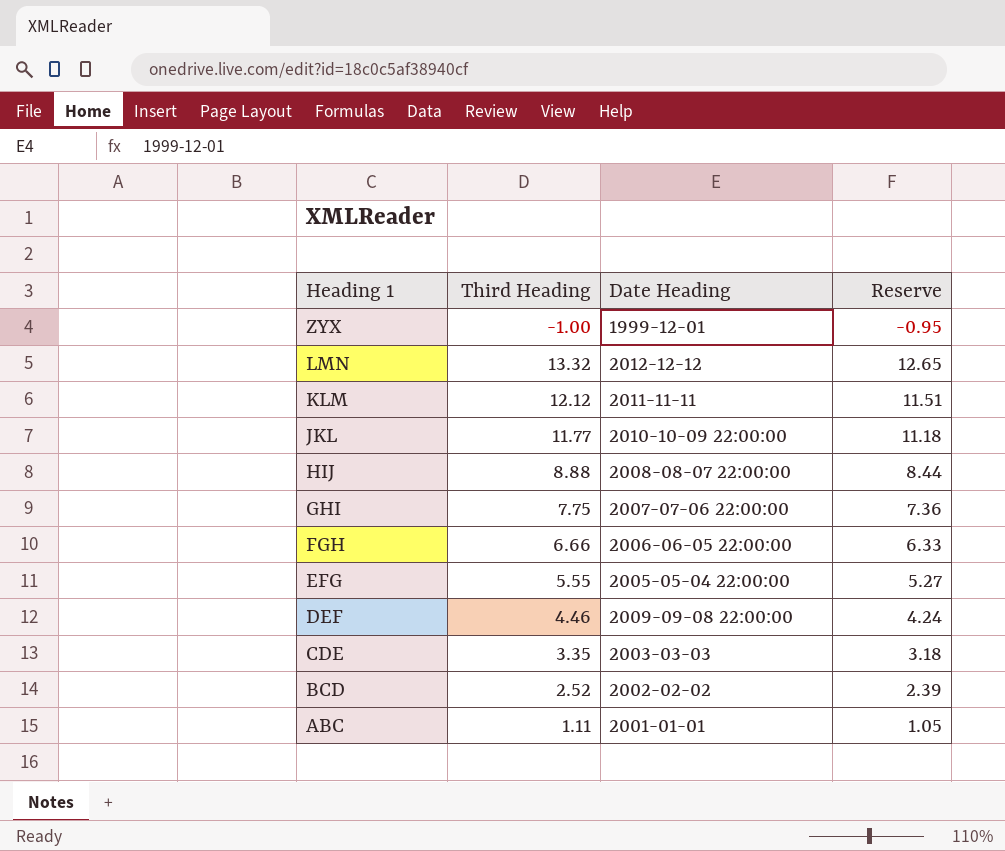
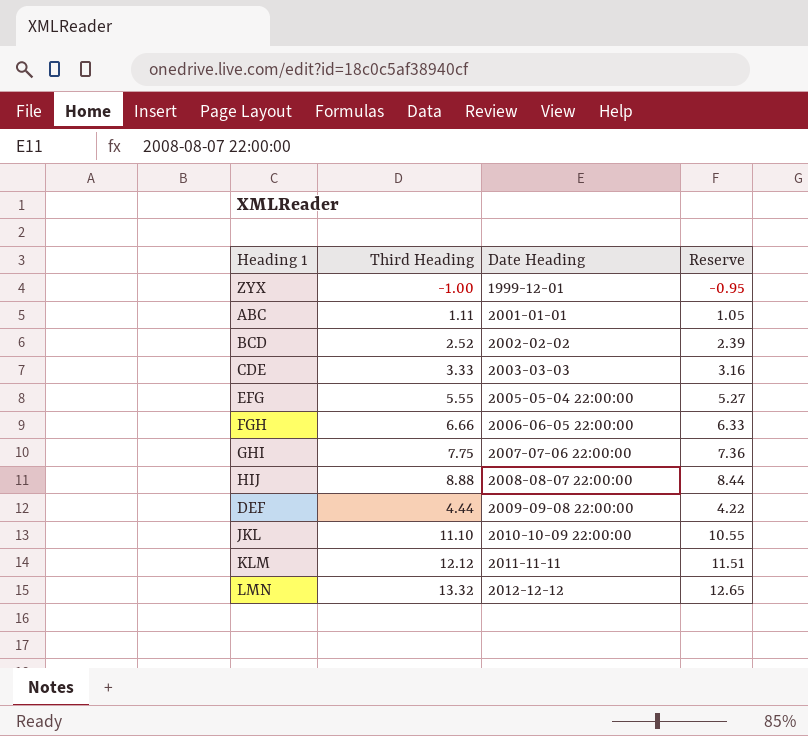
row order: Heading 1 descending -> Date Heading ascending
CDE | Third Heading: 3.35 -> 3.33
CDE | Reserve: 3.18 -> 3.16
DEF | Third Heading: 4.46 -> 4.44
DEF | Reserve: 4.24 -> 4.22
JKL | Third Heading: 11.77 -> 11.10
JKL | Reserve: 11.18 -> 10.55

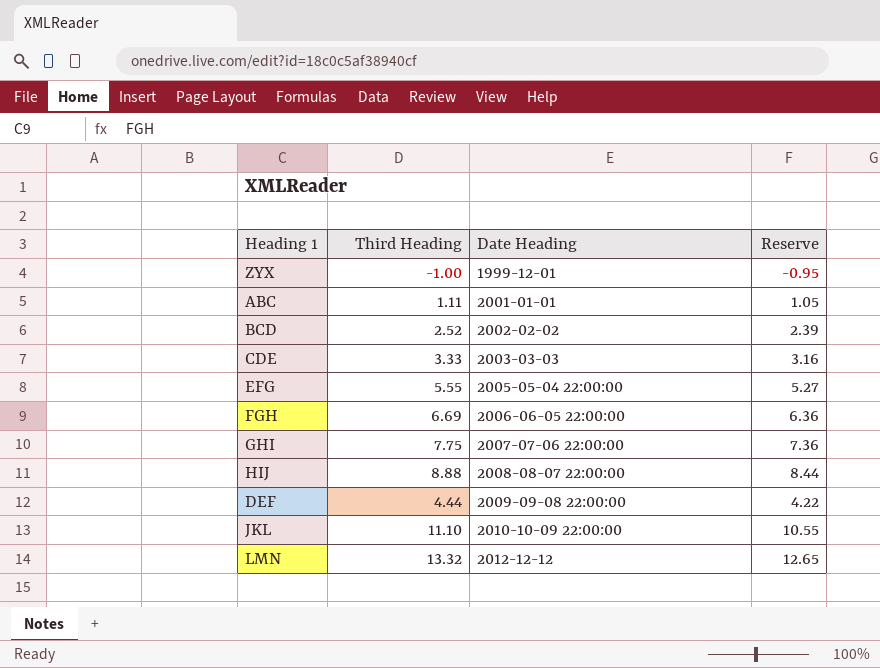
row KLM: 12.12 | 2011-11-11 | 11.51 -> none
FGH | Third Heading: 6.66 -> 6.69
FGH | Reserve: 6.33 -> 6.36

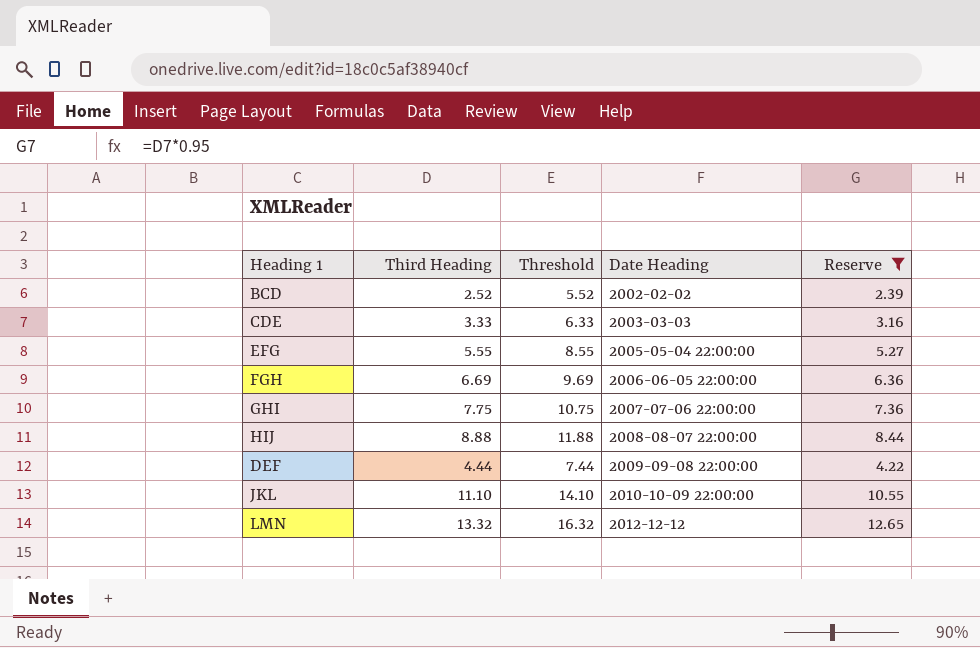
filter: none -> Reserve >= 2.39
column Threshold | formula: none -> [Third Heading] + 3

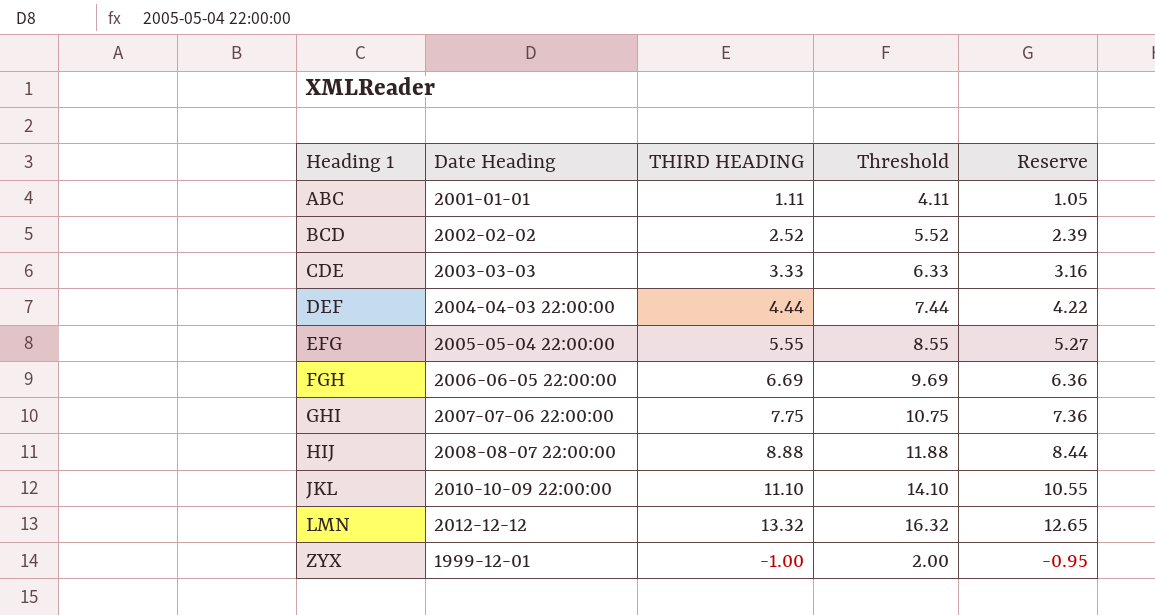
filter: Reserve >= 2.39 -> none
row order: Date Heading ascending -> Heading 1 ascending
column Date Heading | position: 4 -> 2
column name: Third Heading -> THIRD HEADING
DEF | Date Heading: 2009-09-08 22:00:00 -> 2004-04-03 22:00:00

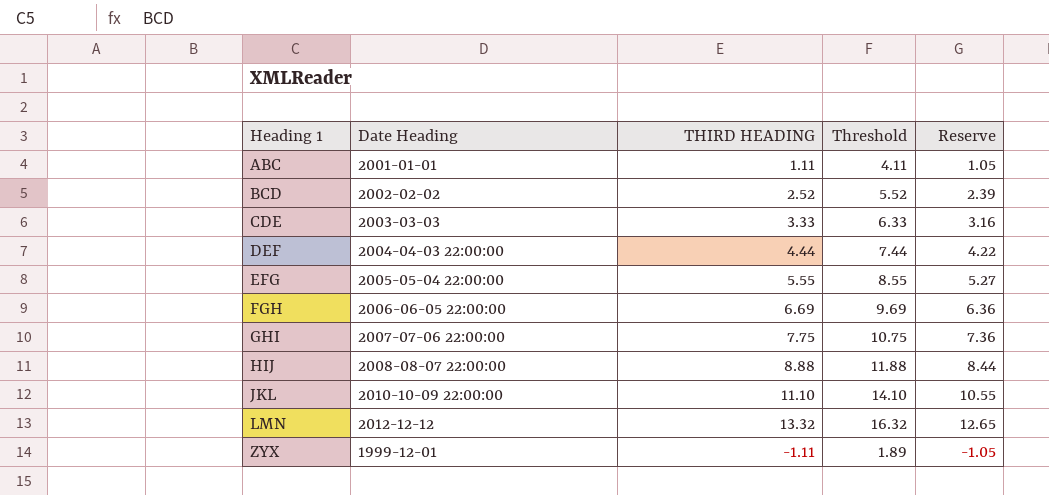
ZYX | THIRD HEADING: -1.00 -> -1.11
ZYX | Threshold: 2.00 -> 1.89
ZYX | Reserve: -0.95 -> -1.05

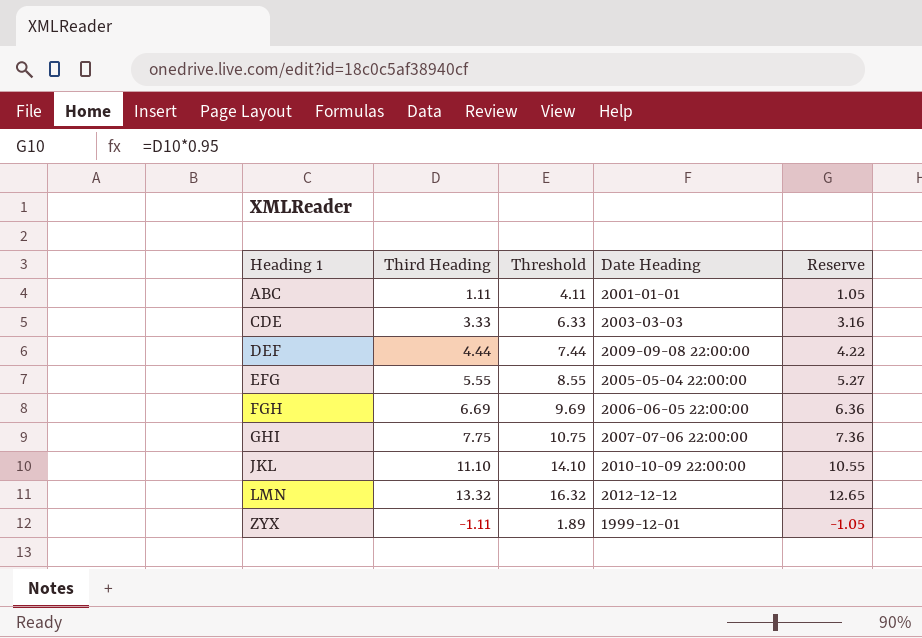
column name: THIRD HEADING -> Third Heading
column Date Heading | position: 2 -> 4
row BCD: 2002-02-02 | 2.52 | 5.52 | 2.39 -> none
row HIJ: 2008-08-07 22:00:00 | 8.88 | 11.88 | 8.44 -> none
DEF | Date Heading: 2004-04-03 22:00:00 -> 2009-09-08 22:00:00

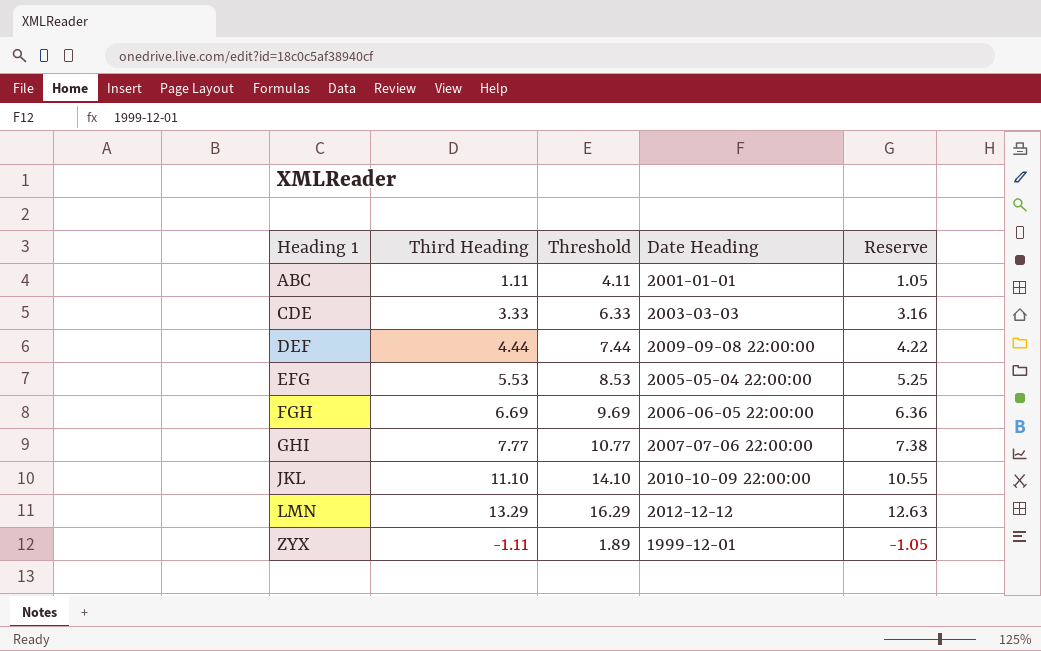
EFG | Third Heading: 5.55 -> 5.53
EFG | Threshold: 8.55 -> 8.53
EFG | Reserve: 5.27 -> 5.25
GHI | Third Heading: 7.75 -> 7.77
GHI | Threshold: 10.75 -> 10.77
GHI | Reserve: 7.36 -> 7.38
LMN | Third Heading: 13.32 -> 13.29
LMN | Threshold: 16.32 -> 16.29
LMN | Reserve: 12.65 -> 12.63

